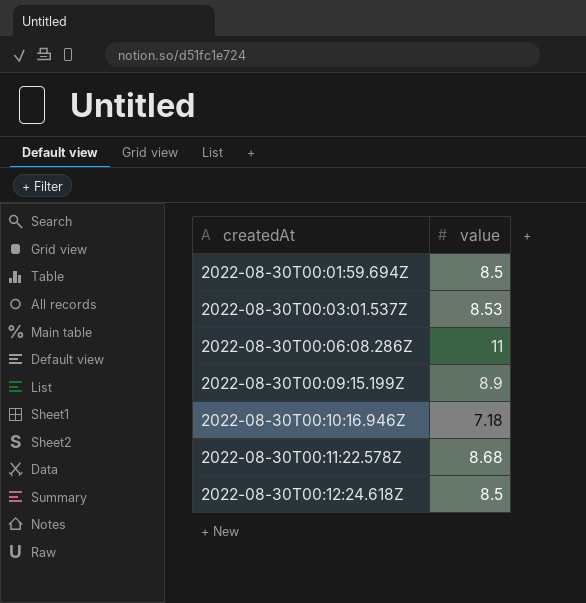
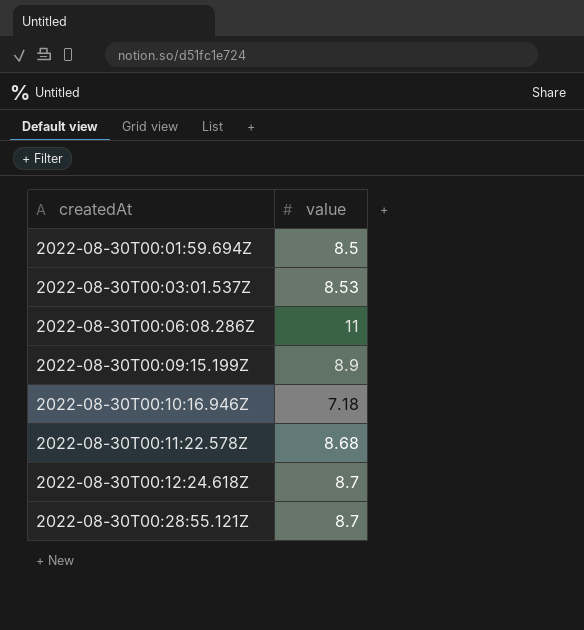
2022-08-30T00:12:24.618Z | value: 8.5 -> 8.7
row 2022-08-30T00:28:55.121Z: none -> 8.7

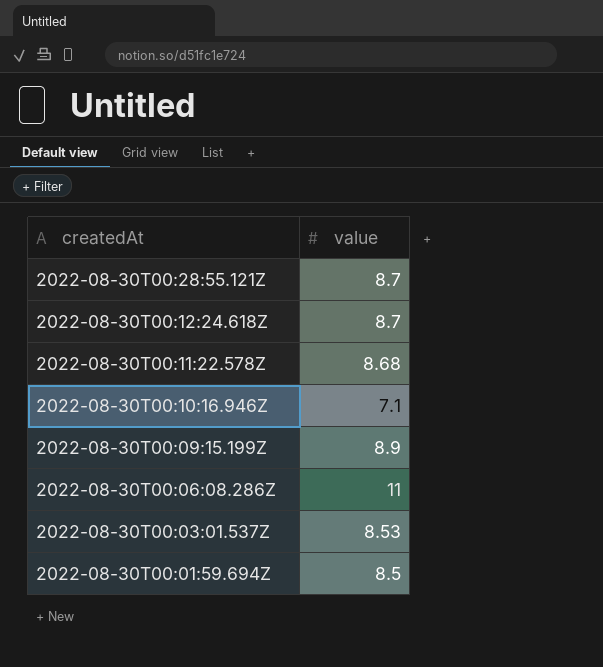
row order: createdAt ascending -> createdAt descending
2022-08-30T00:10:16.946Z | value: 7.18 -> 7.1

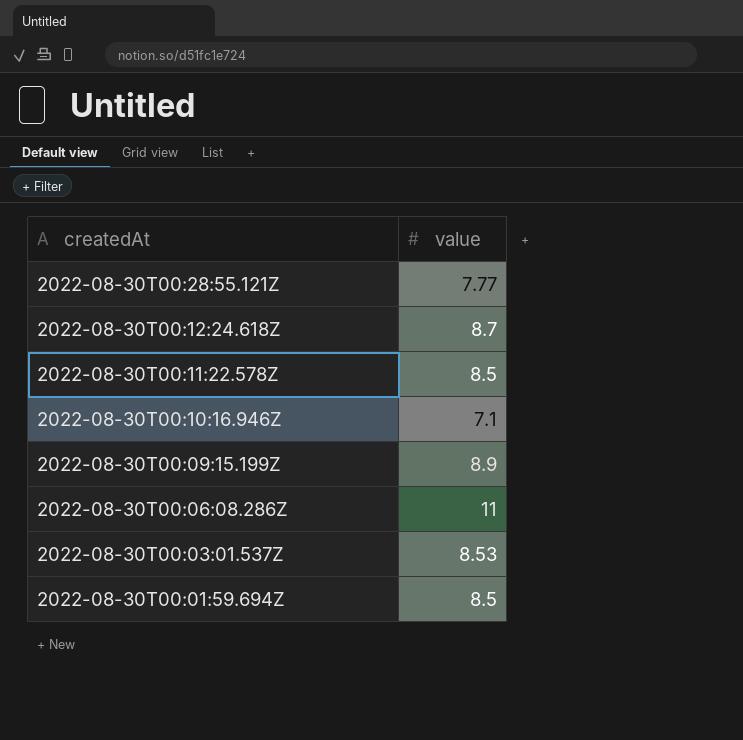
2022-08-30T00:28:55.121Z | value: 8.7 -> 7.77
2022-08-30T00:11:22.578Z | value: 8.68 -> 8.5

